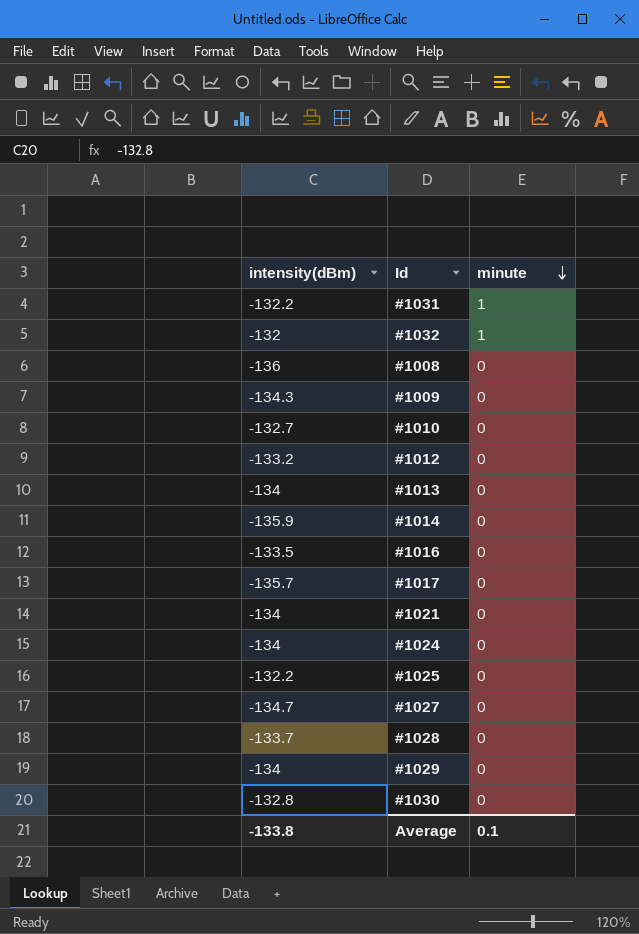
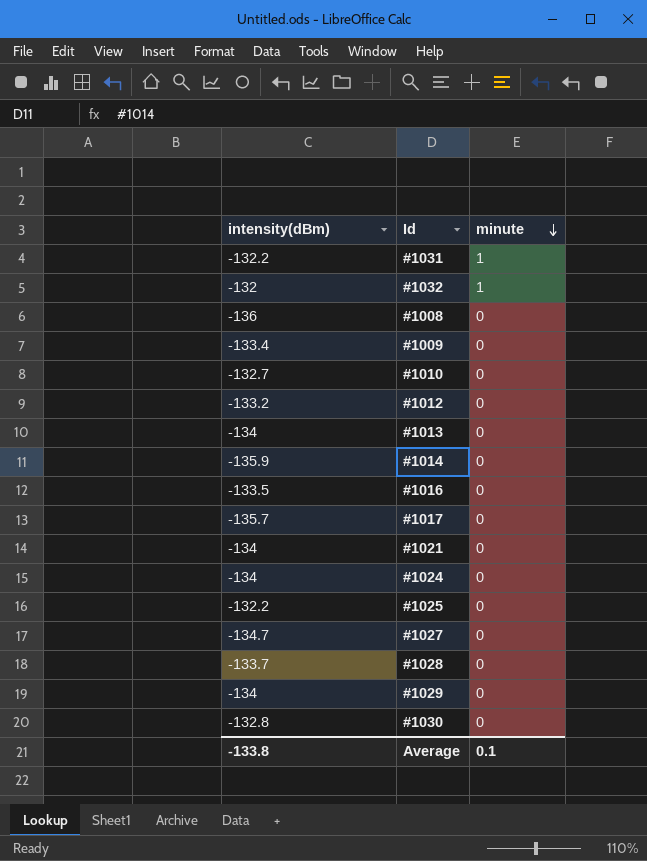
#1009 | intensity(dBm): -134.3 -> -133.4

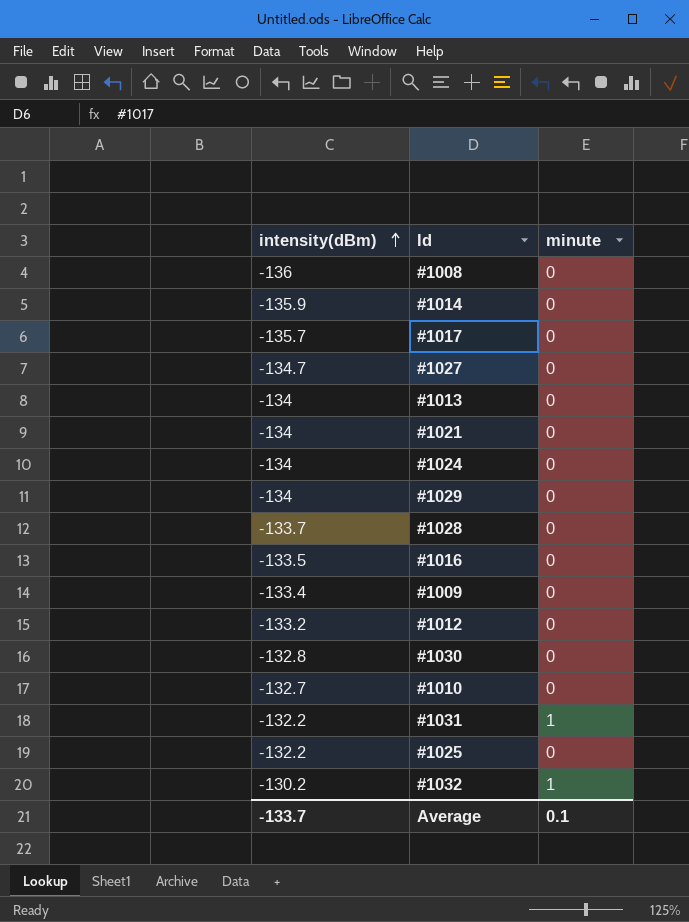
row order: minute descending -> intensity(dBm) ascending
#1032 | intensity(dBm): -132 -> -130.2
Average | intensity(dBm): -133.8 -> -133.7

